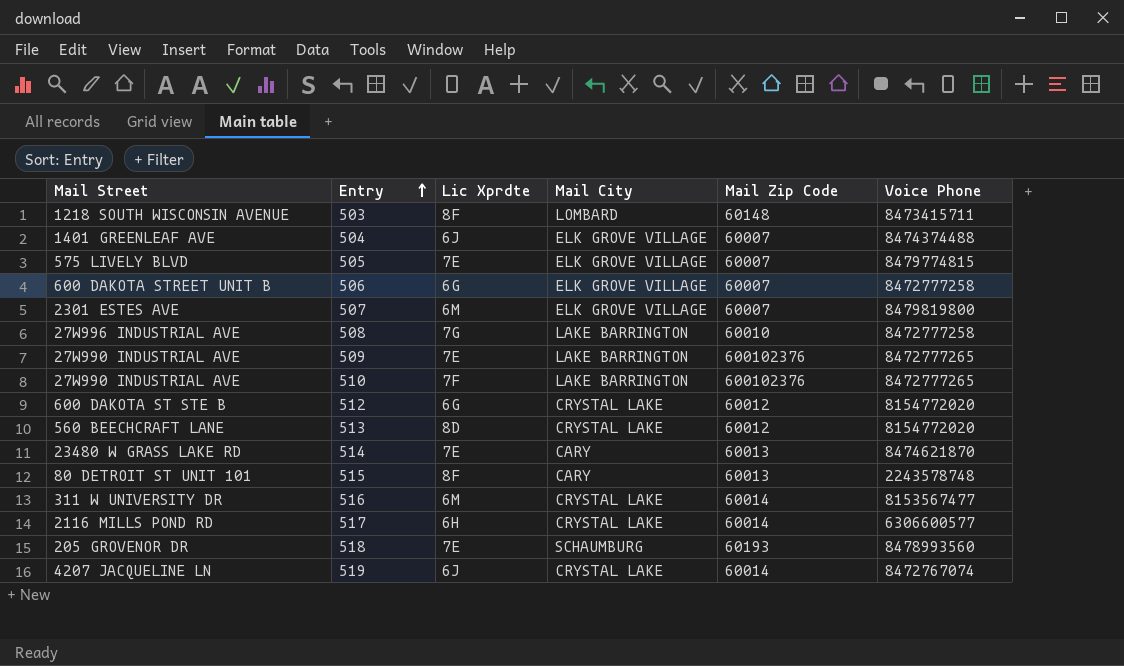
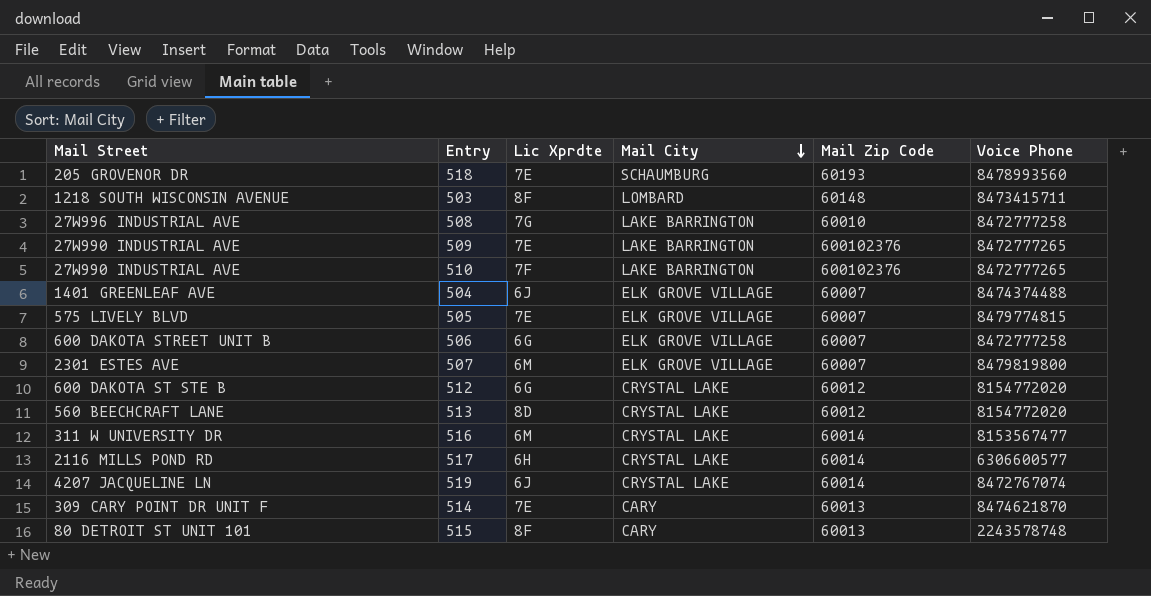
row order: Entry ascending -> Mail City descending
514 | Mail Street: 23480 W GRASS LAKE RD -> 309 CARY POINT DR UNIT F

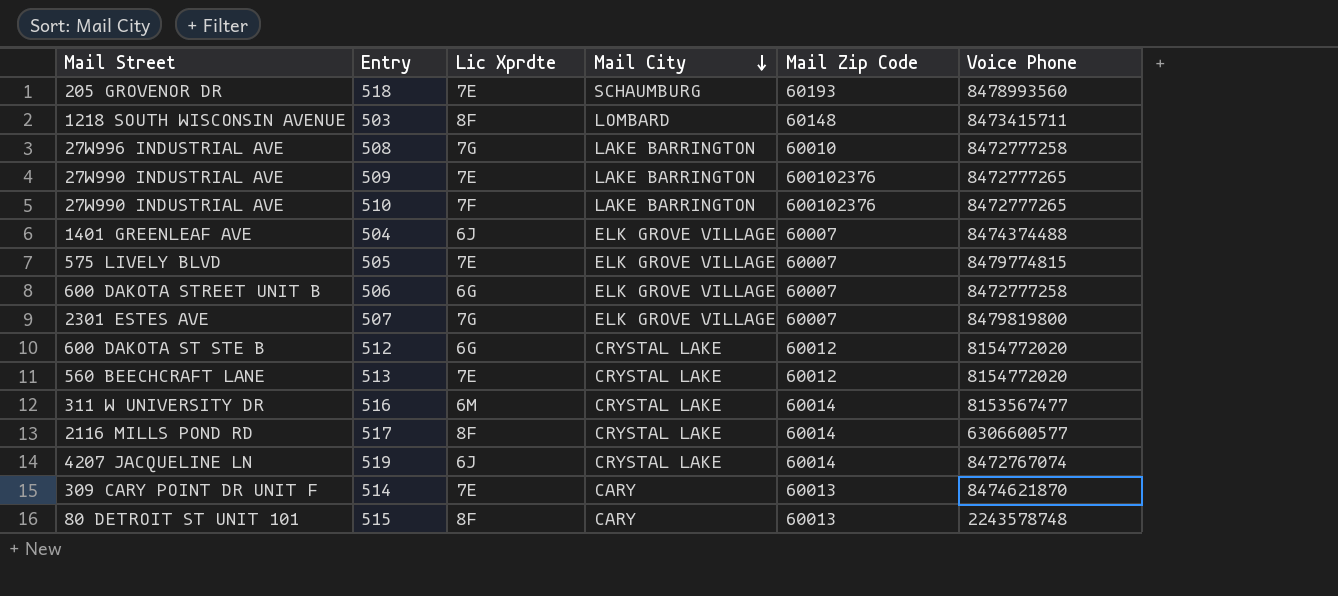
507 | Lic Xprdte: 6M -> 7G
513 | Lic Xprdte: 8D -> 7E
517 | Lic Xprdte: 6H -> 8F

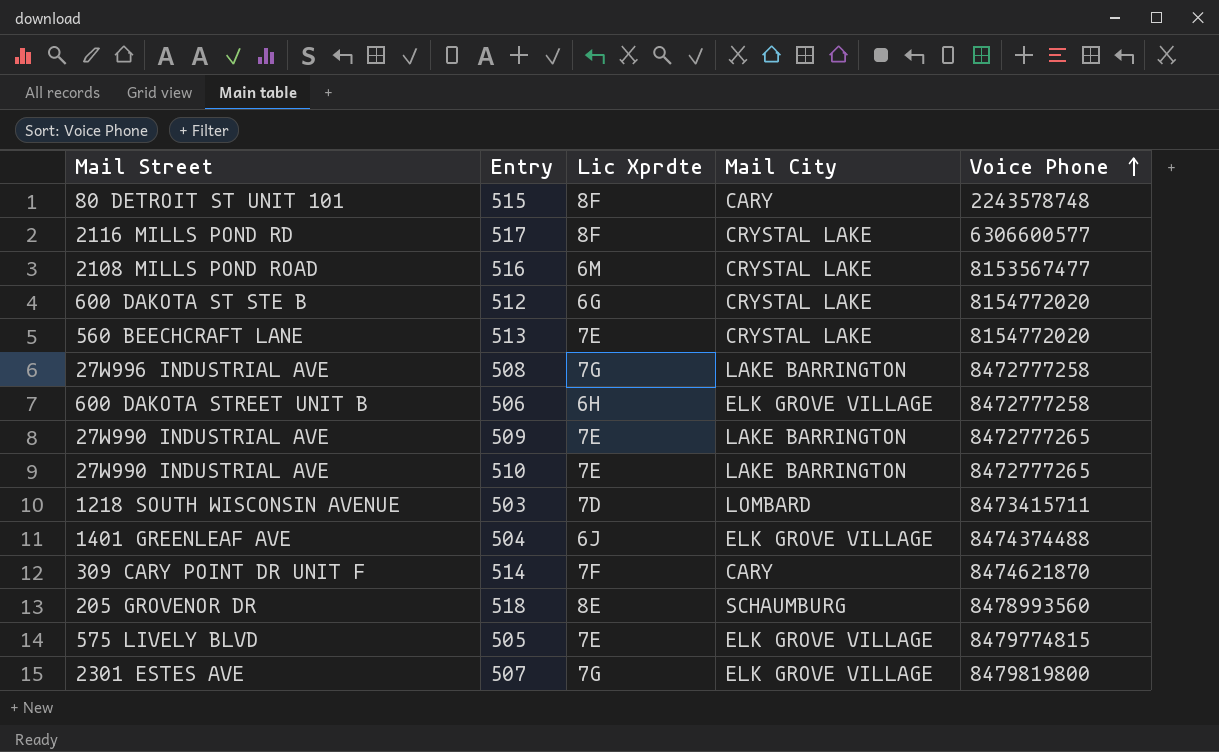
row order: Mail City descending -> Voice Phone ascending
column Mail Zip Code | position: 5 -> none
row 519: 4207 JACQUELINE LN | 6J | CRYSTAL LAKE | 60014 | 8472767074 -> none
516 | Mail Street: 311 W UNIVERSITY DR -> 2108 MILLS POND ROAD
506 | Lic Xprdte: 6G -> 6H
510 | Lic Xprdte: 7F -> 7E
503 | Lic Xprdte: 8F -> 7D
514 | Lic Xprdte: 7E -> 7F
518 | Lic Xprdte: 7E -> 8E

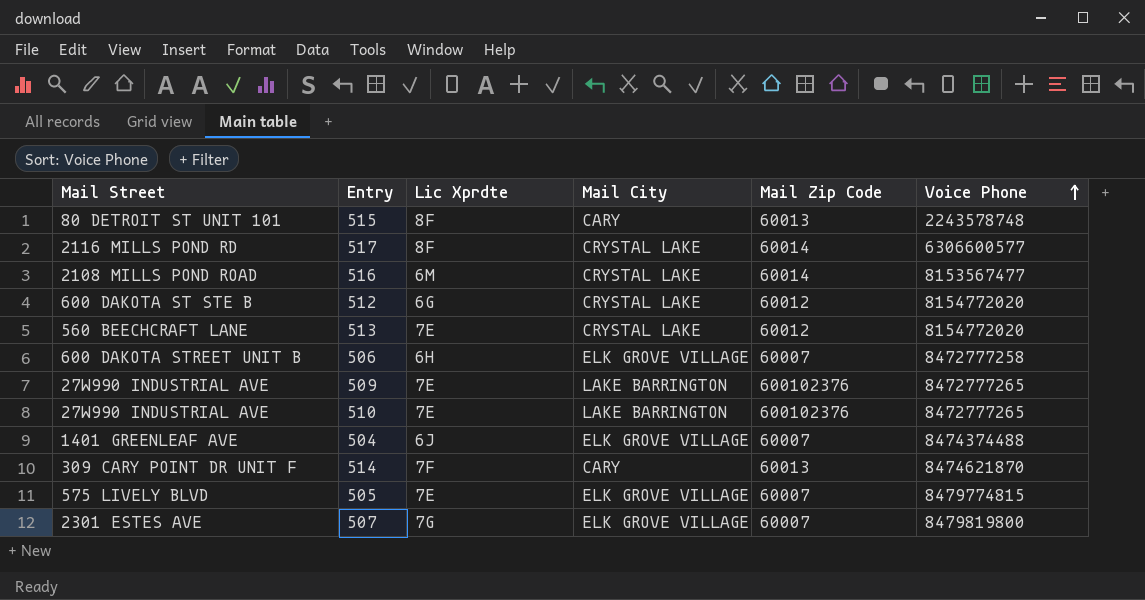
column Mail Zip Code | position: none -> 5
row 508: 27W996 INDUSTRIAL AVE | 7G | LAKE BARRINGTON | 8472777258 -> none
row 503: 1218 SOUTH WISCONSIN AVENUE | 7D | LOMBARD | 8473415711 -> none
row 518: 205 GROVENOR DR | 8E | SCHAUMBURG | 8478993560 -> none

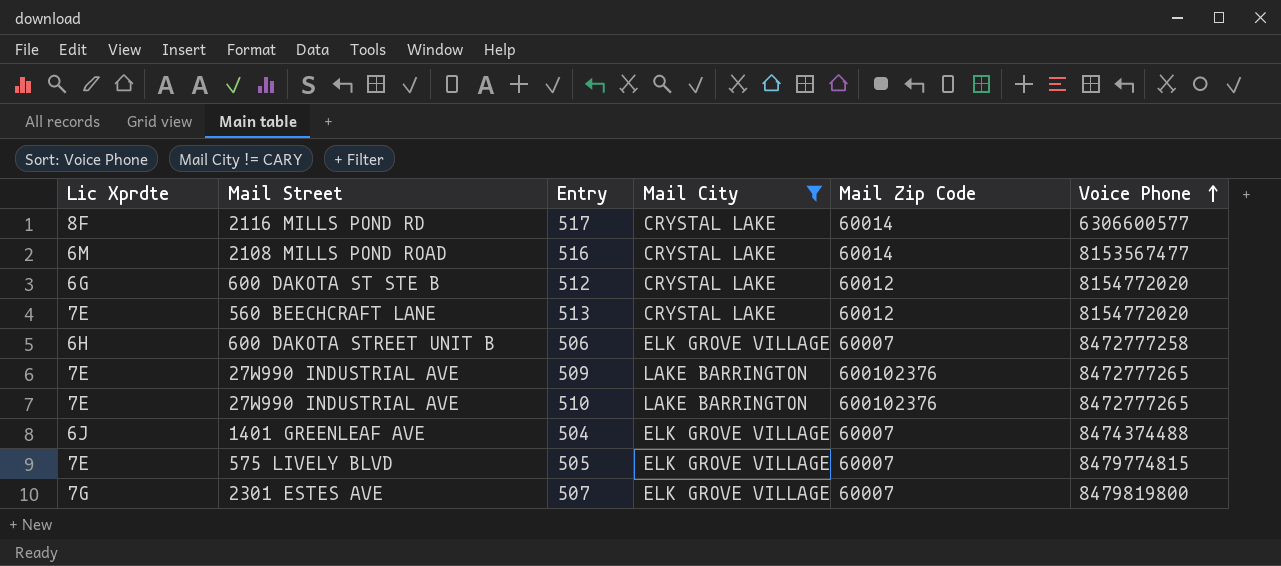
filter: none -> Mail City != CARY
column Lic Xprdte | position: 3 -> 1

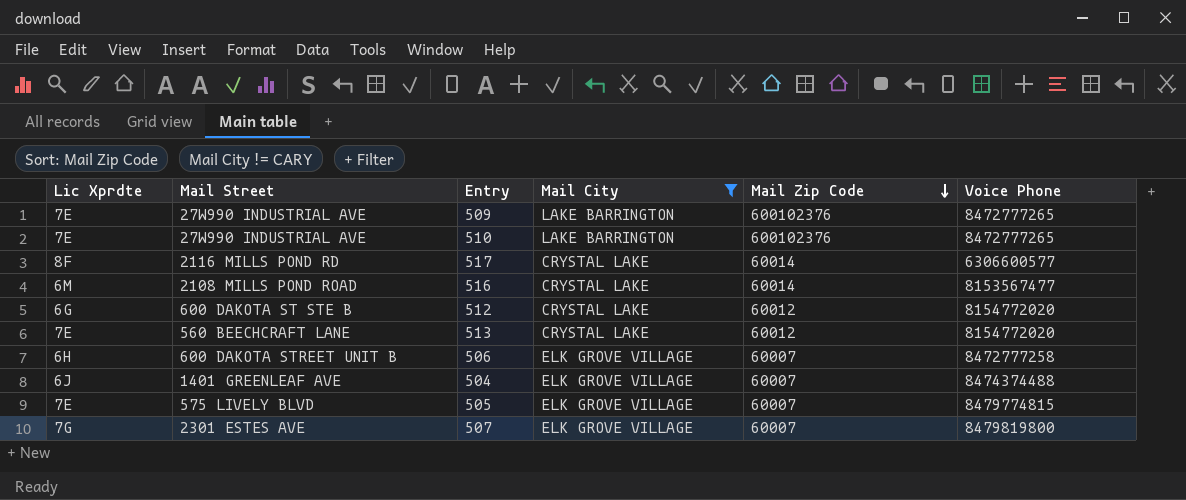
row order: Voice Phone ascending -> Mail Zip Code descending

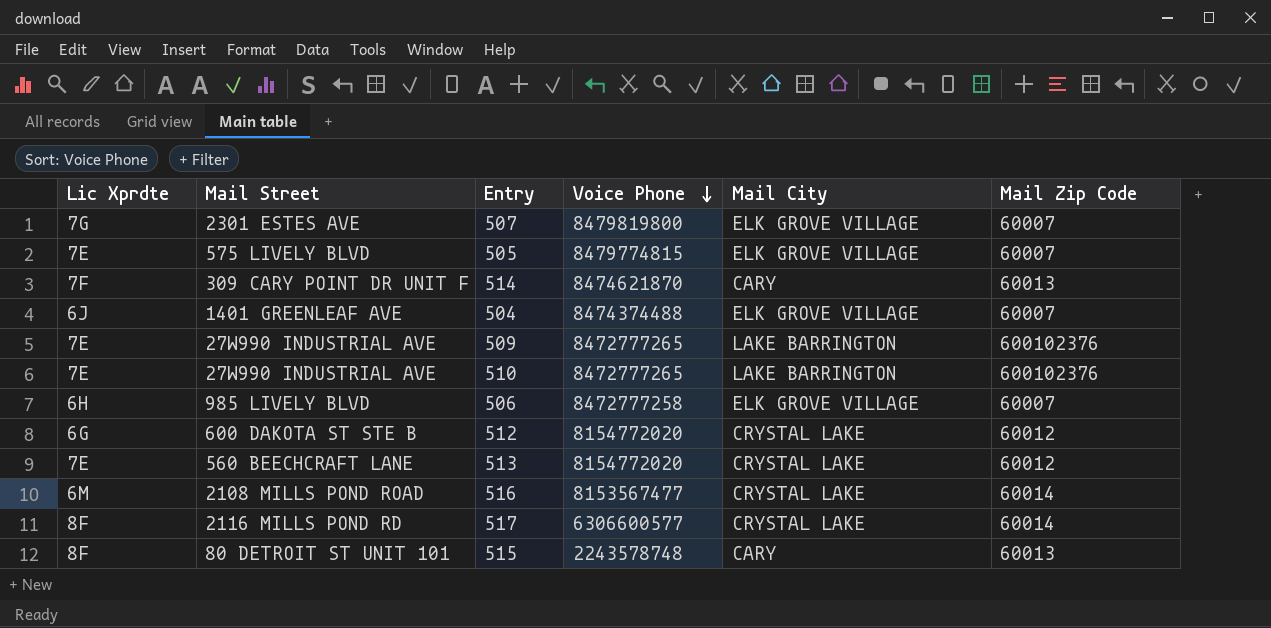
filter: Mail City != CARY -> none
row order: Mail Zip Code descending -> Voice Phone descending
column Voice Phone | position: 6 -> 4
506 | Mail Street: 600 DAKOTA STREET UNIT B -> 985 LIVELY BLVD

